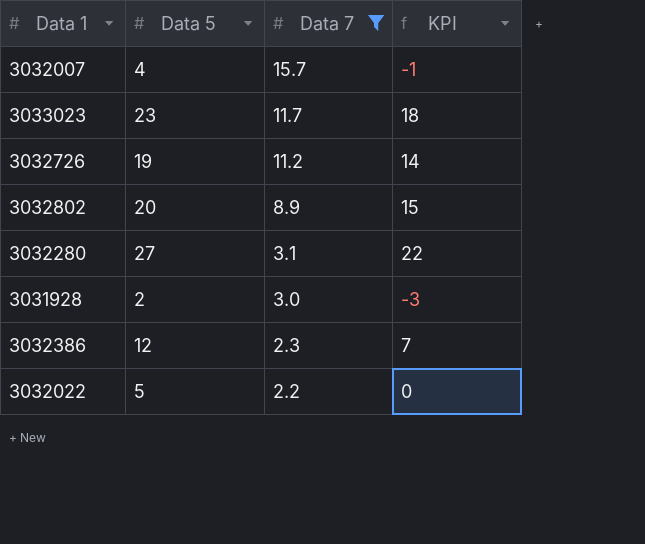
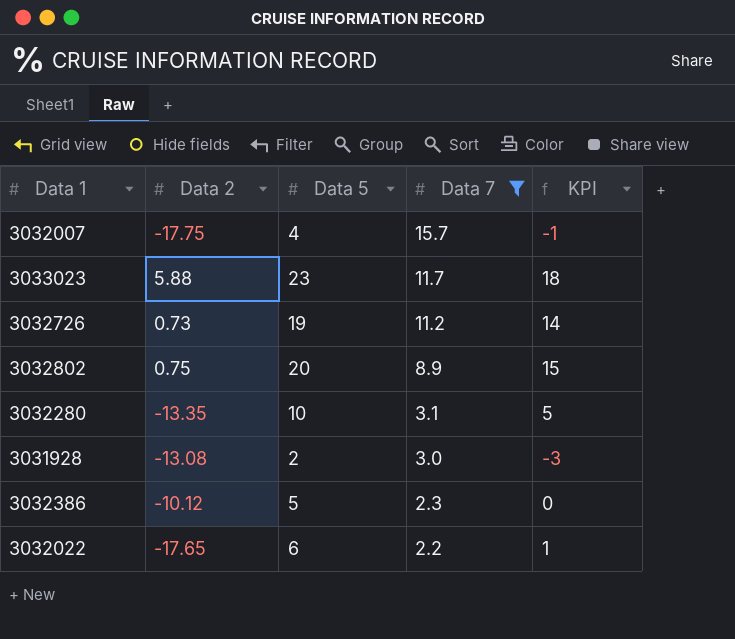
column Data 2 | position: none -> 2
3032280 | Data 5: 27 -> 10
3032280 | KPI: 22 -> 5
3032386 | Data 5: 12 -> 5
3032386 | KPI: 7 -> 0
3032022 | Data 5: 5 -> 6
3032022 | KPI: 0 -> 1

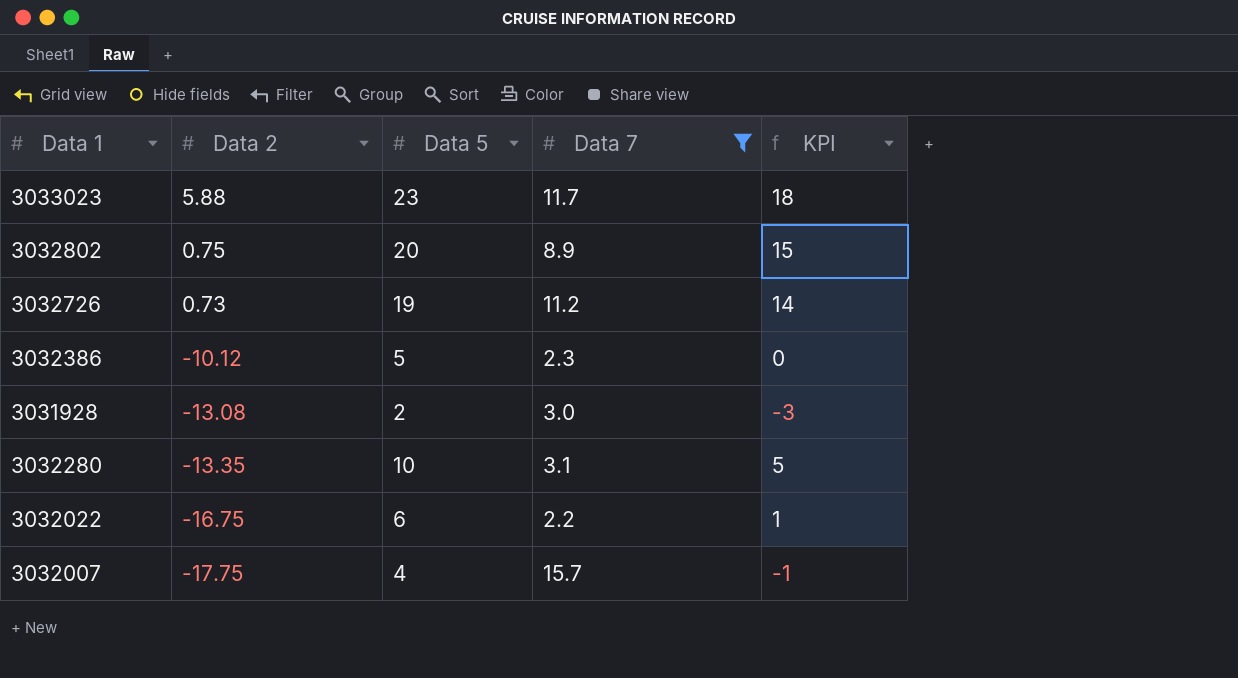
row order: Data 7 descending -> Data 2 descending
3032022 | Data 2: -17.65 -> -16.75

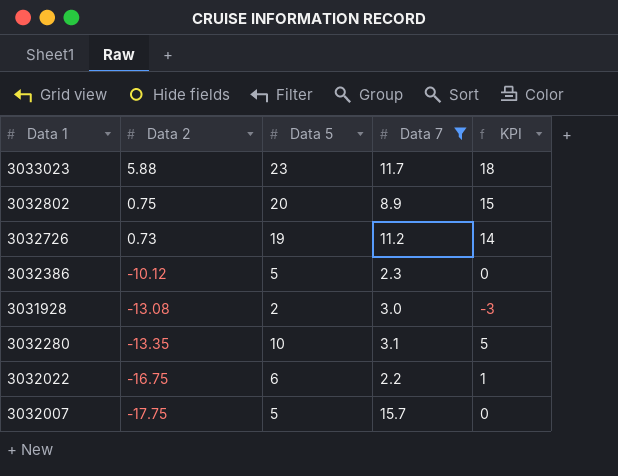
3032007 | Data 5: 4 -> 5
3032007 | KPI: -1 -> 0

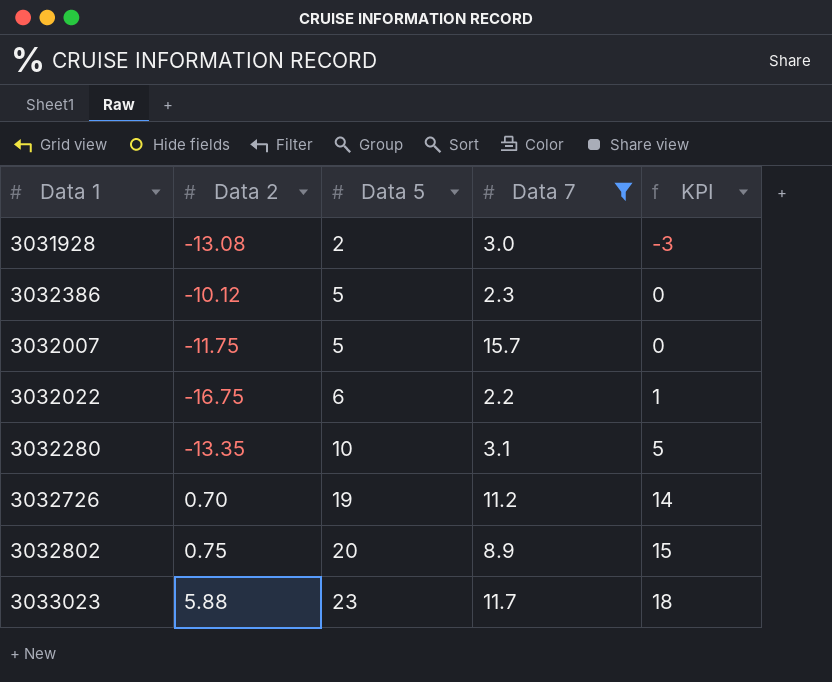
row order: Data 2 descending -> Data 5 ascending
3032007 | Data 2: -17.75 -> -11.75
3032726 | Data 2: 0.73 -> 0.70

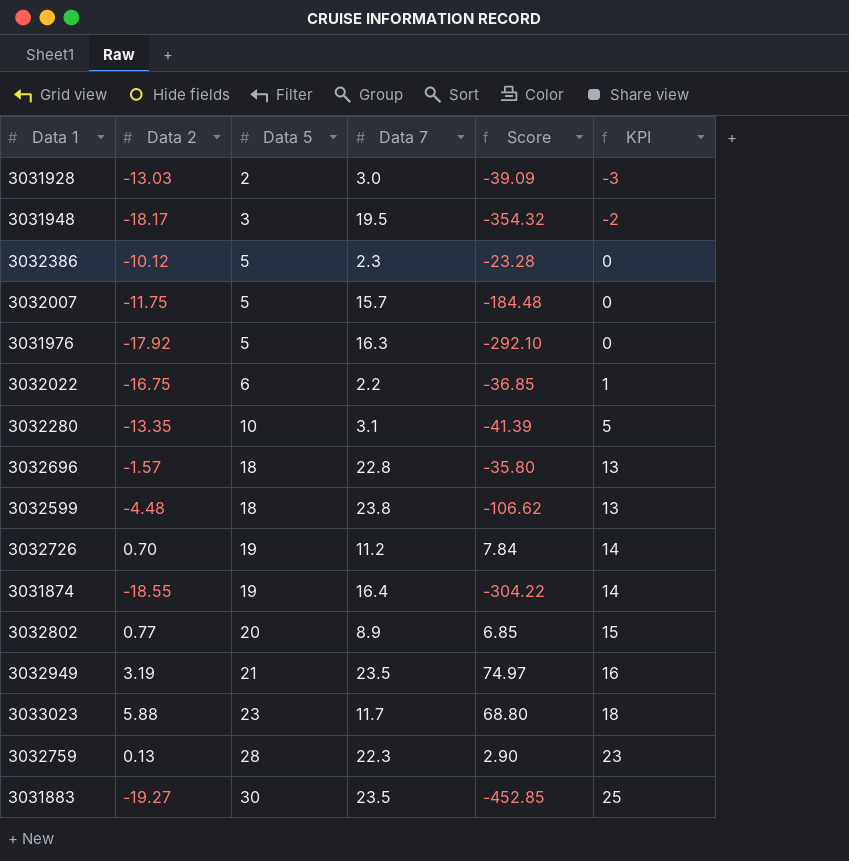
filter: Data 7 <= 15.7 -> none
column Score | formula: none -> [Data 2] * [Data 7]
3031928 | Data 2: -13.08 -> -13.03
3032802 | Data 2: 0.75 -> 0.77

